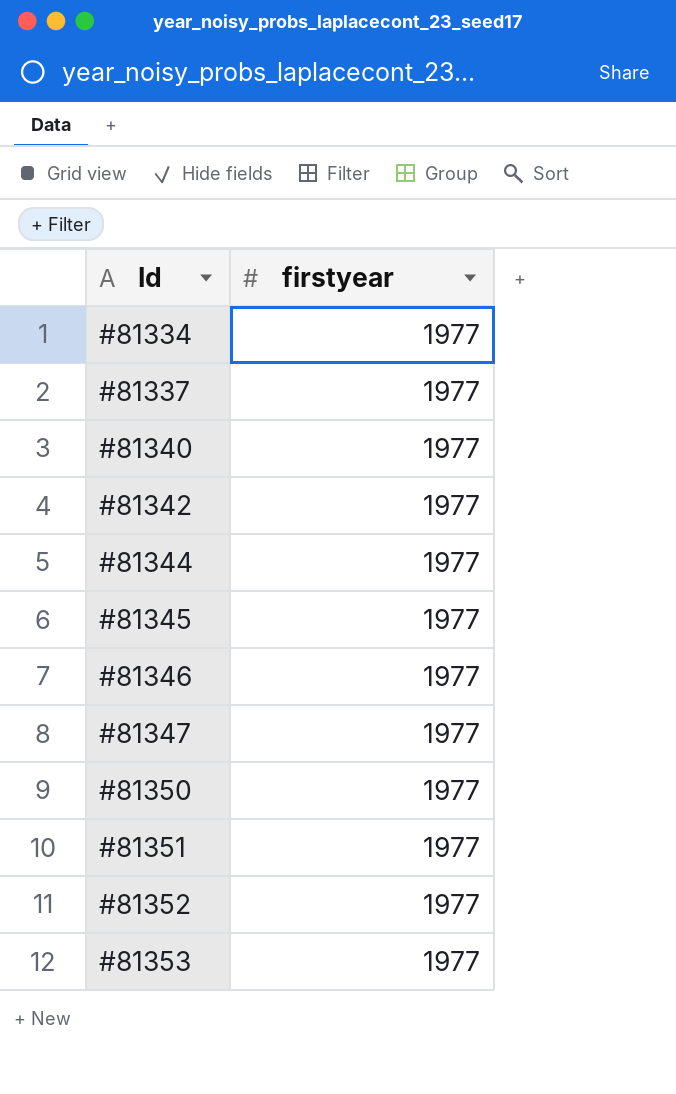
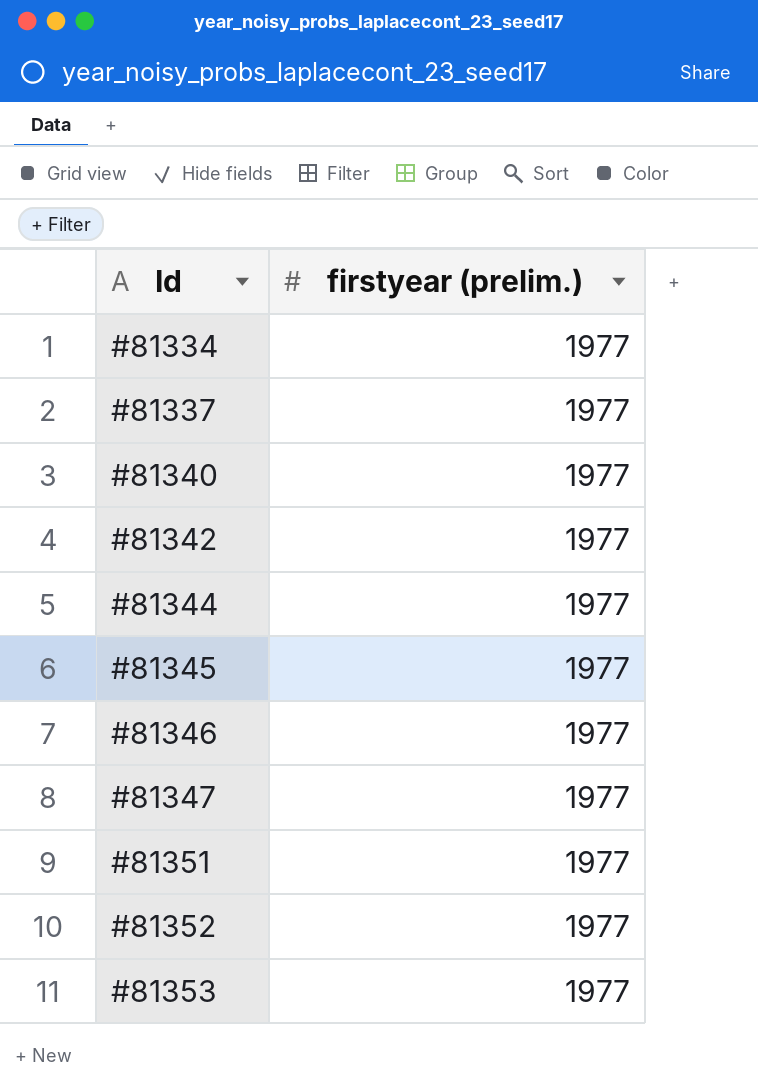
column name: firstyear -> firstyear (prelim.)
row #81350: 1977 -> none

